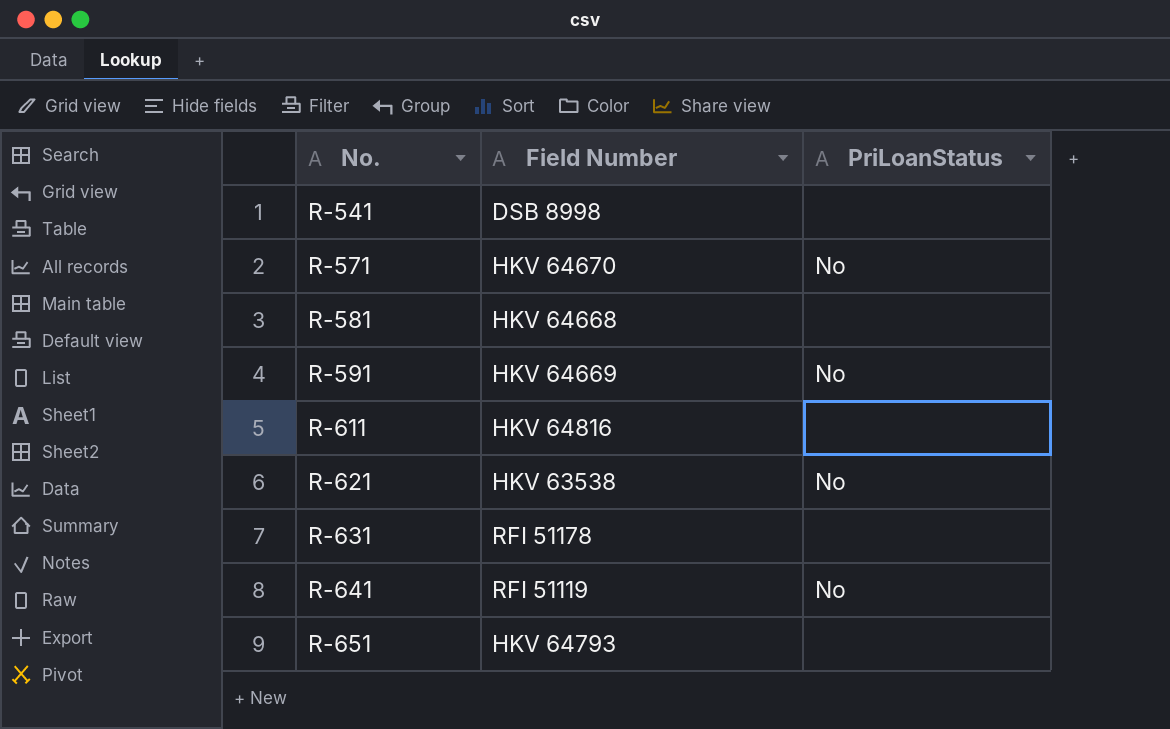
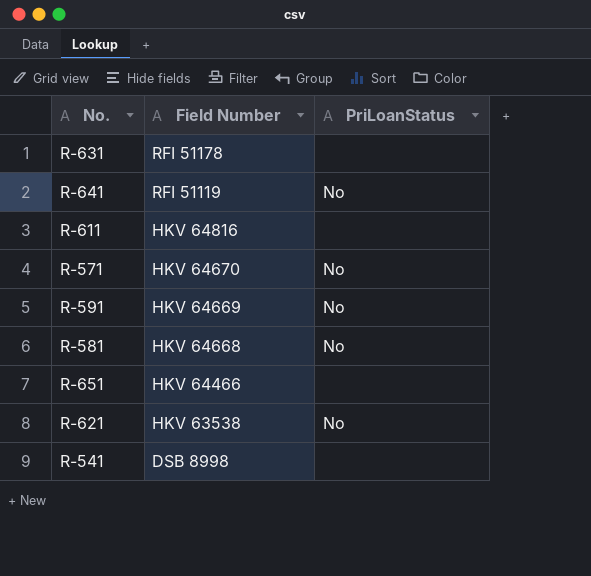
row order: No. ascending -> Field Number descending
R-581 | PriLoanStatus: none -> No
R-651 | Field Number: HKV 64793 -> HKV 64466

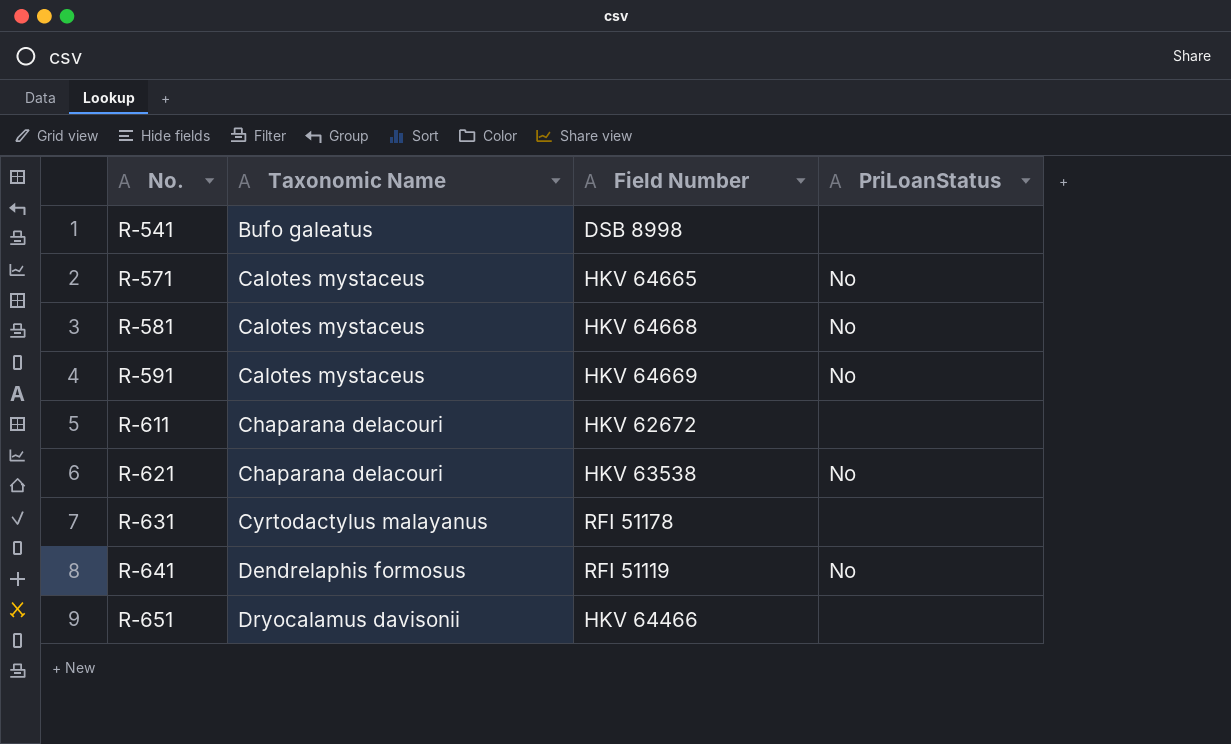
row order: Field Number descending -> No. ascending
column Taxonomic Name | position: none -> 2
R-571 | Field Number: HKV 64670 -> HKV 64665
R-611 | Field Number: HKV 64816 -> HKV 62672

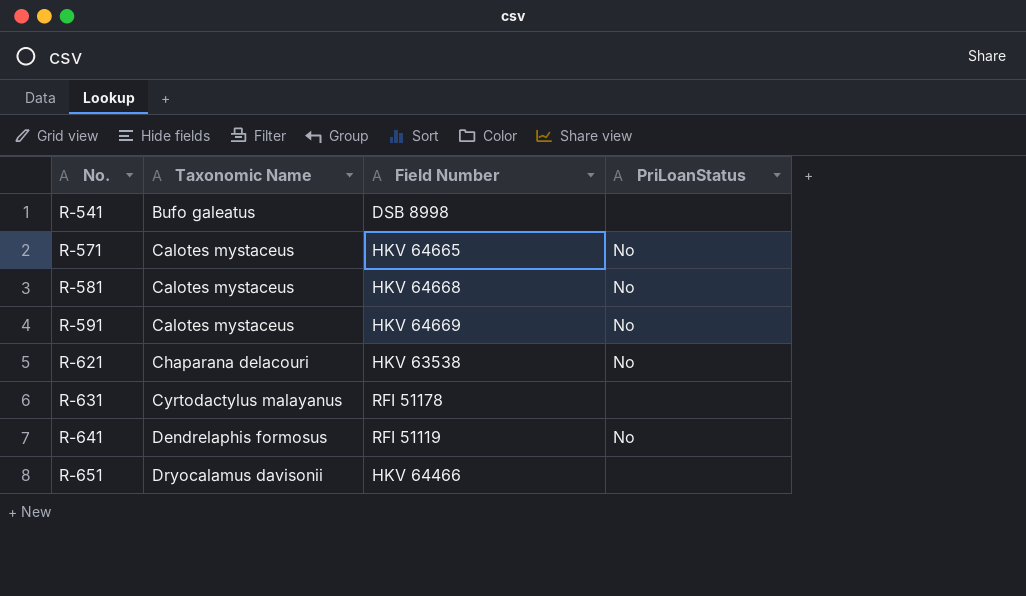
row R-611: Chaparana delacouri | HKV 62672 | none -> none

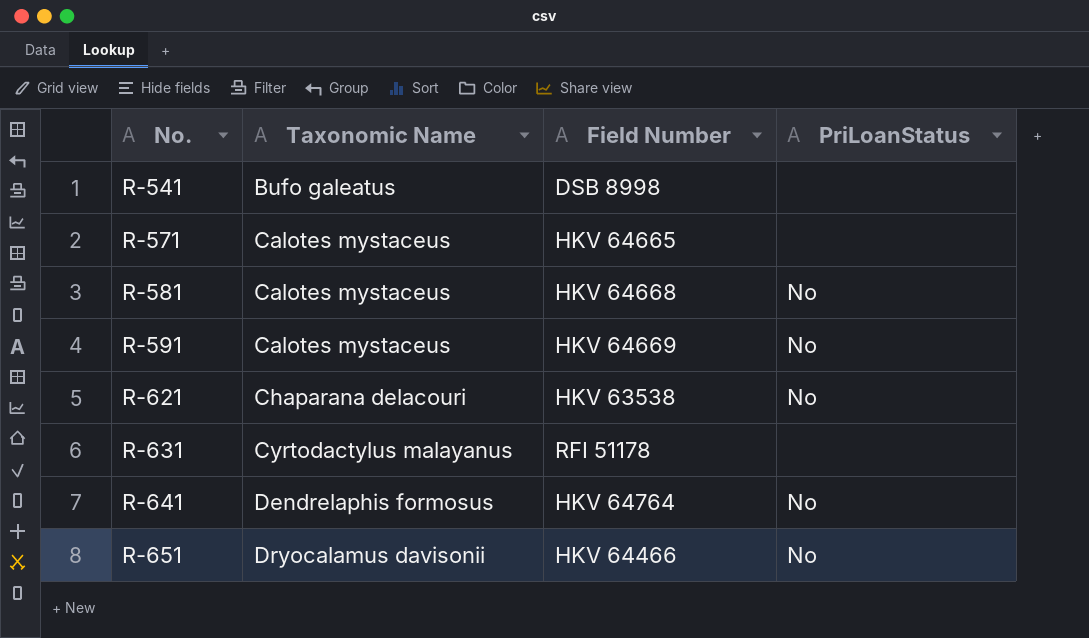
R-571 | PriLoanStatus: No -> none
R-641 | Field Number: RFI 51119 -> HKV 64764
R-651 | PriLoanStatus: none -> No

